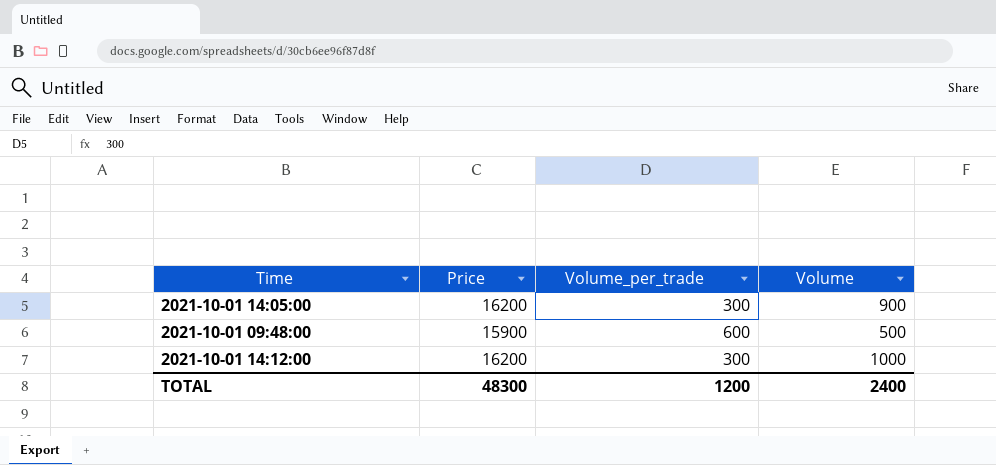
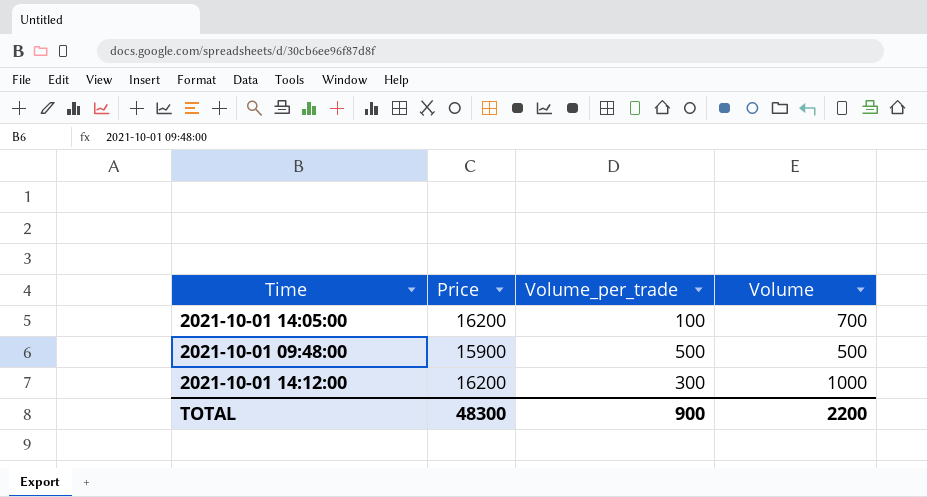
2021-10-01 14:05:00 | Volume_per_trade: 300 -> 100
2021-10-01 14:05:00 | Volume: 900 -> 700
2021-10-01 09:48:00 | Volume_per_trade: 600 -> 500
TOTAL | Volume_per_trade: 1200 -> 900
TOTAL | Volume: 2400 -> 2200

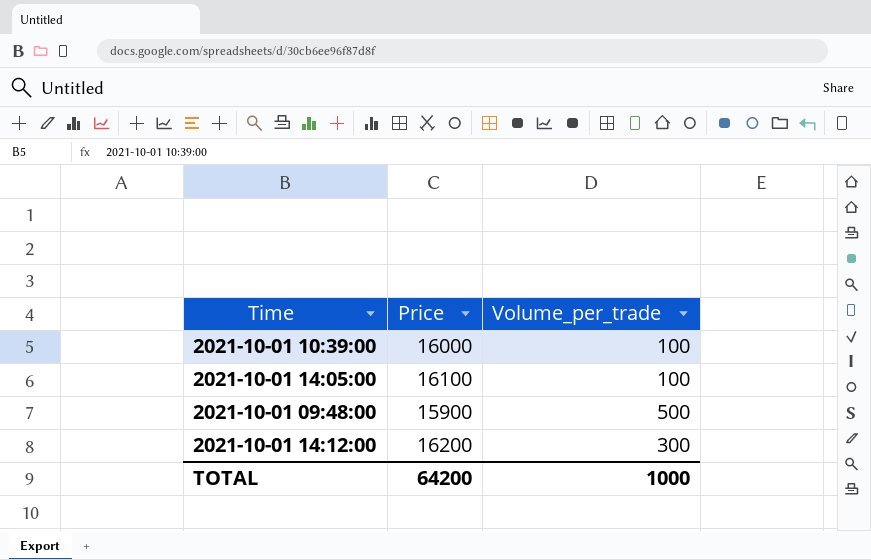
column Volume | position: 4 -> none
row 2021-10-01 10:39:00: none -> 16000 | 100
2021-10-01 14:05:00 | Price: 16200 -> 16100
TOTAL | Price: 48300 -> 64200
TOTAL | Volume_per_trade: 900 -> 1000

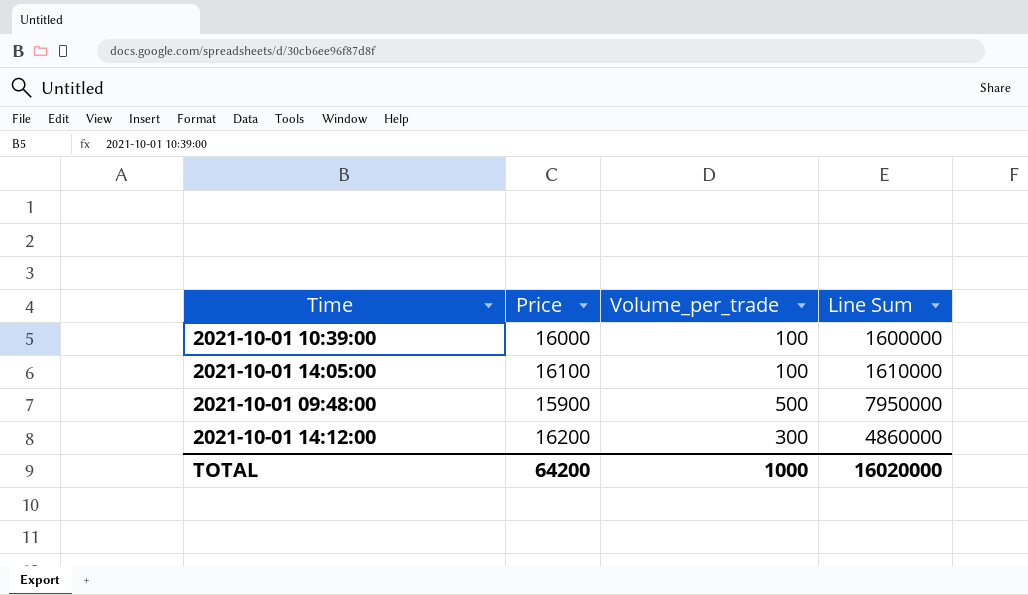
column Line Sum | formula: none -> [Price] * [Volume_per_trade]

